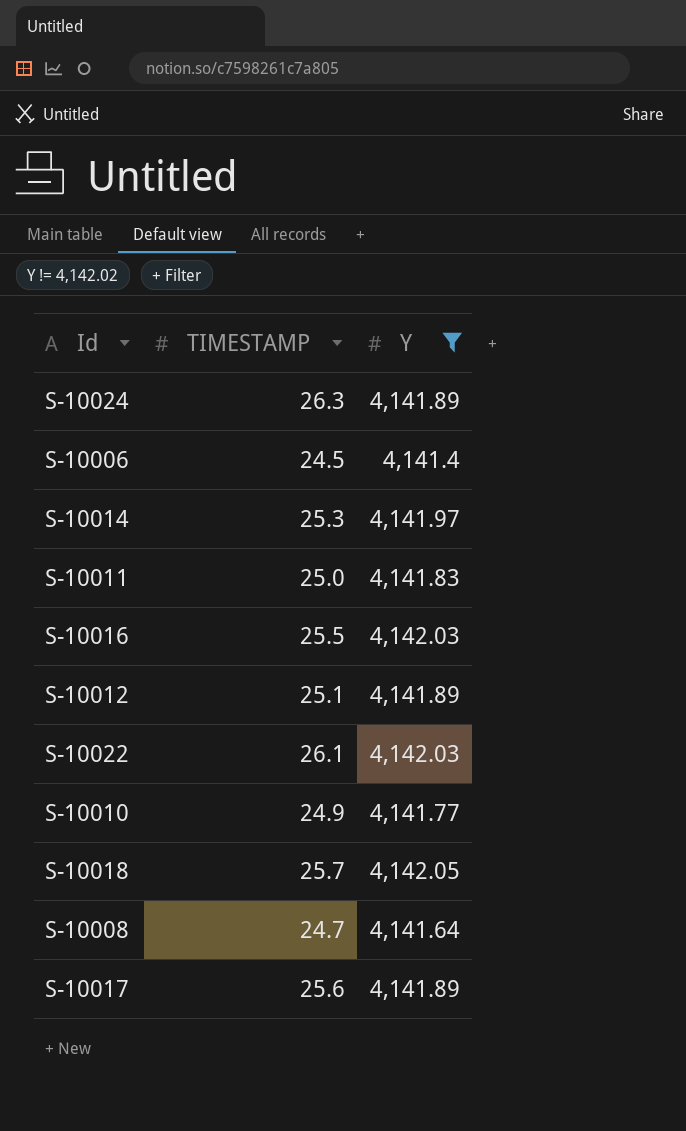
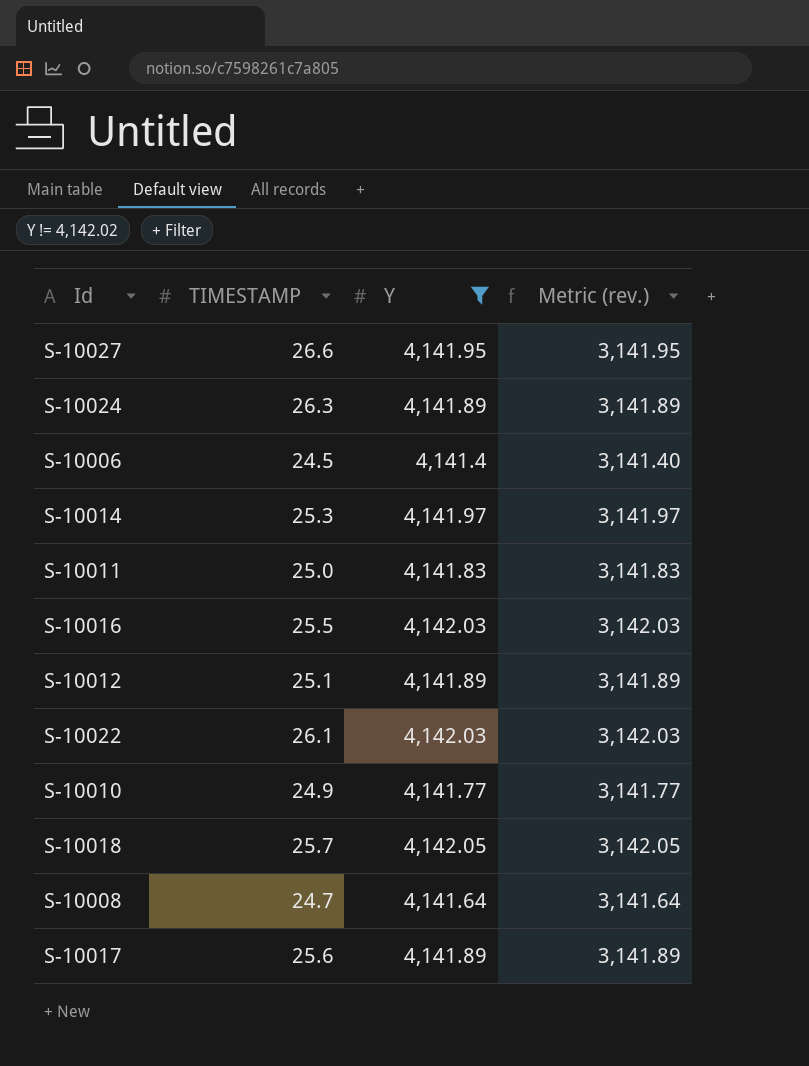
column Metric (rev.) | formula: none -> [Y] - 1000
row S-10027: none -> 26.6 | 4,141.95 | 3,141.95

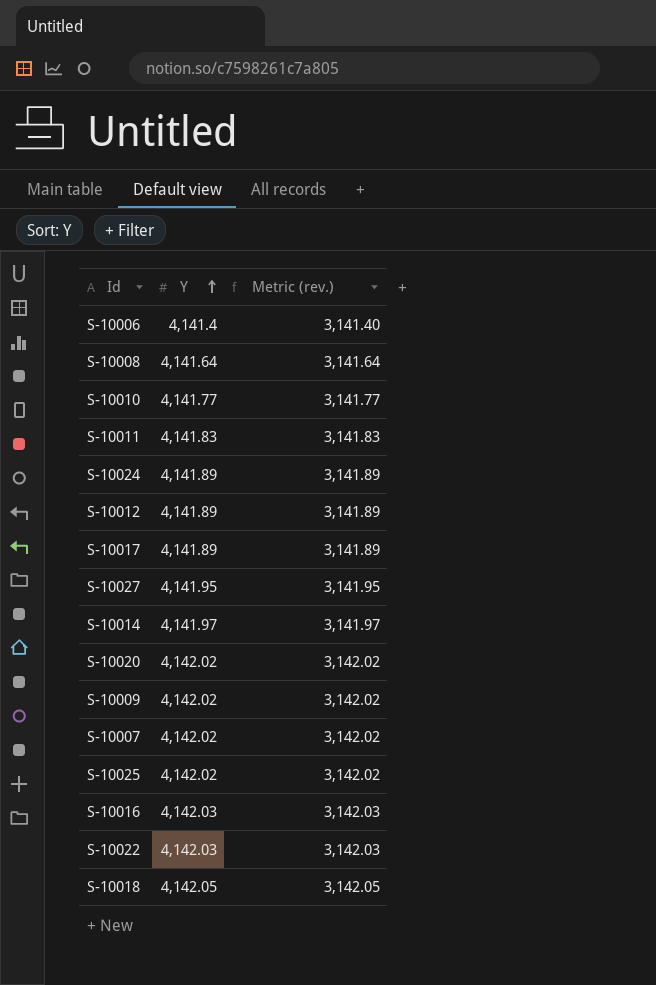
filter: Y != 4,142.02 -> none
row order: none -> Y ascending
column TIMESTAMP | position: 2 -> none

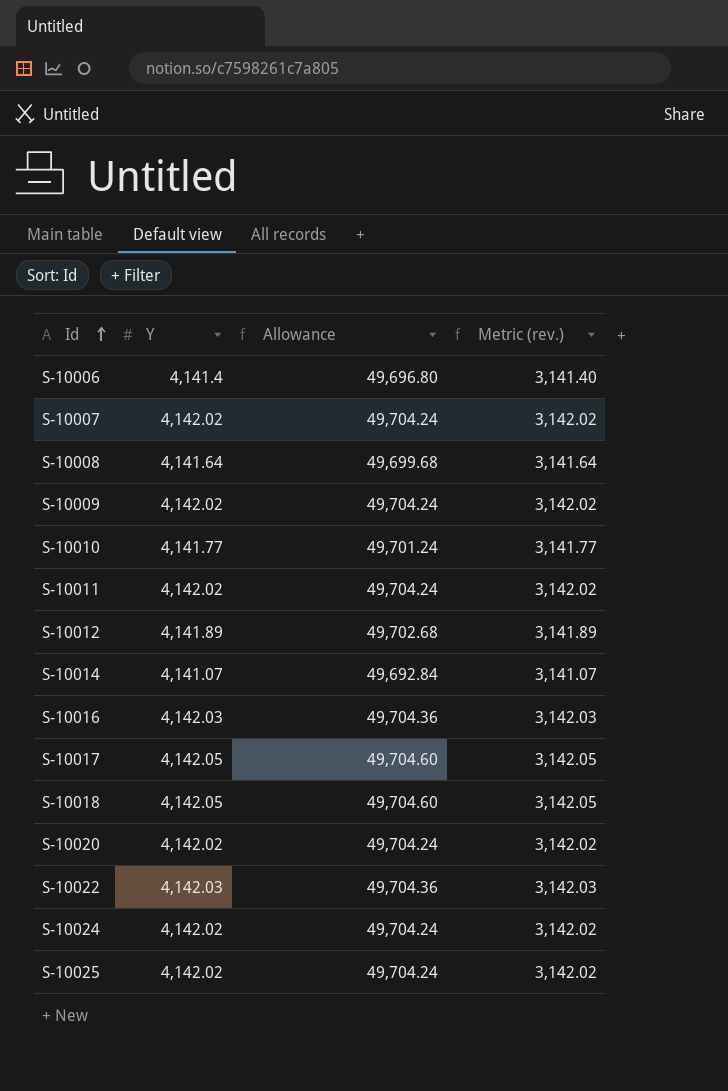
row order: Y ascending -> Id ascending
column Allowance | formula: none -> [Y] * 12
row S-10027: 4,141.95 | 3,141.95 -> none
S-10011 | Y: 4,141.83 -> 4,142.02
S-10011 | Metric (rev.): 3,141.83 -> 3,142.02
S-10014 | Y: 4,141.97 -> 4,141.07
S-10014 | Metric (rev.): 3,141.97 -> 3,141.07
S-10017 | Y: 4,141.89 -> 4,142.05
S-10017 | Metric (rev.): 3,141.89 -> 3,142.05
S-10024 | Y: 4,141.89 -> 4,142.02
S-10024 | Metric (rev.): 3,141.89 -> 3,142.02

